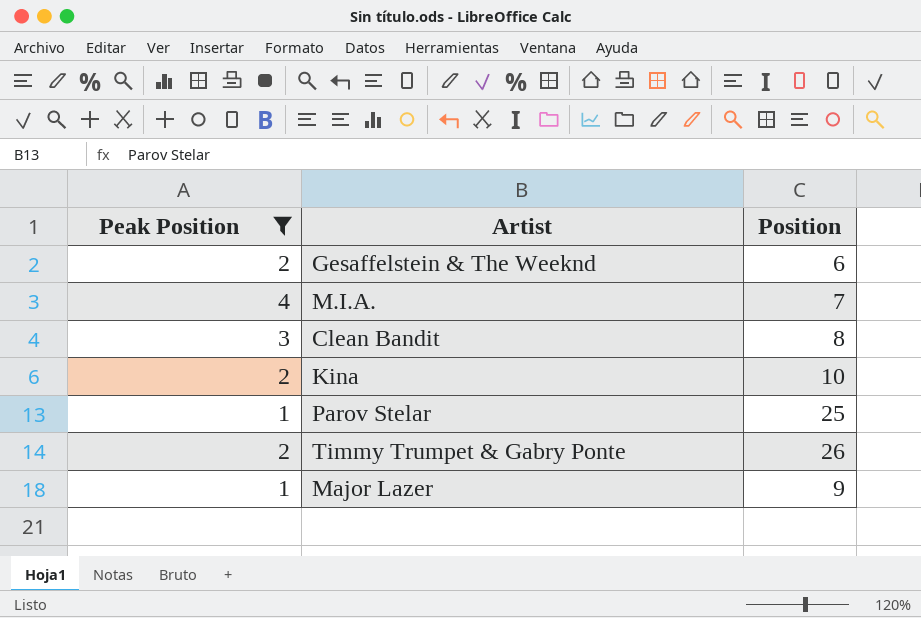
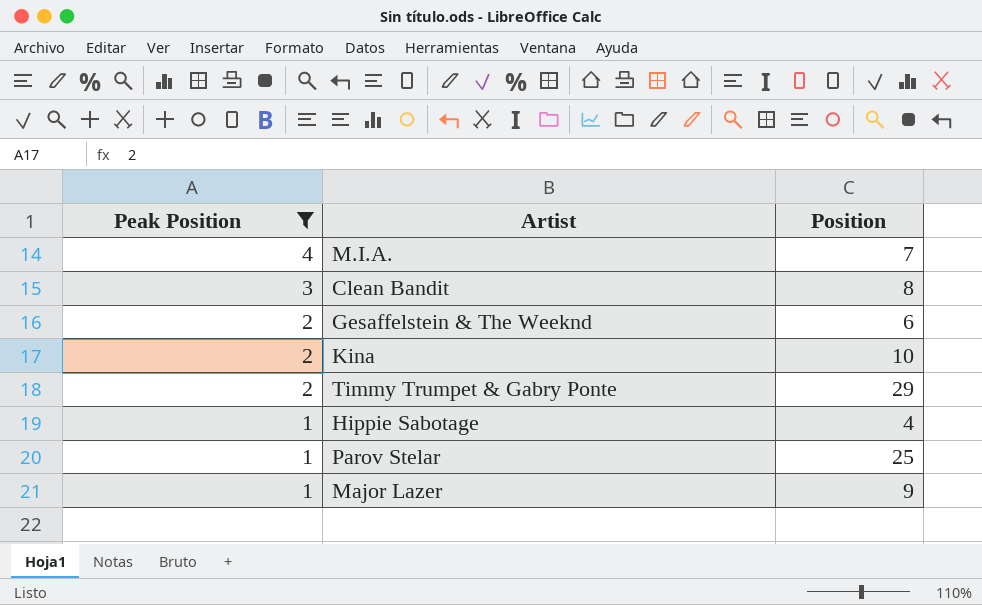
row order: none -> Peak Position descending
Timmy Trumpet & Gabry Ponte | Position: 26 -> 29
row Hippie Sabotage: none -> 1 | 4

